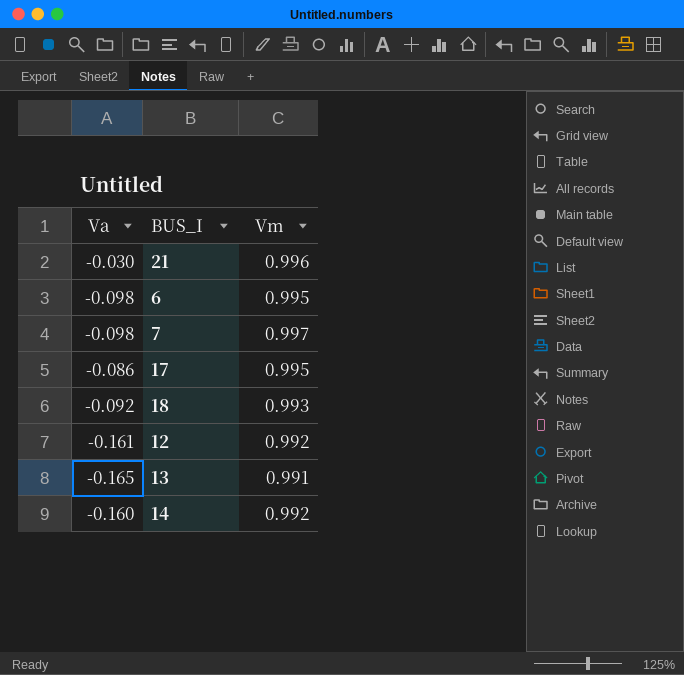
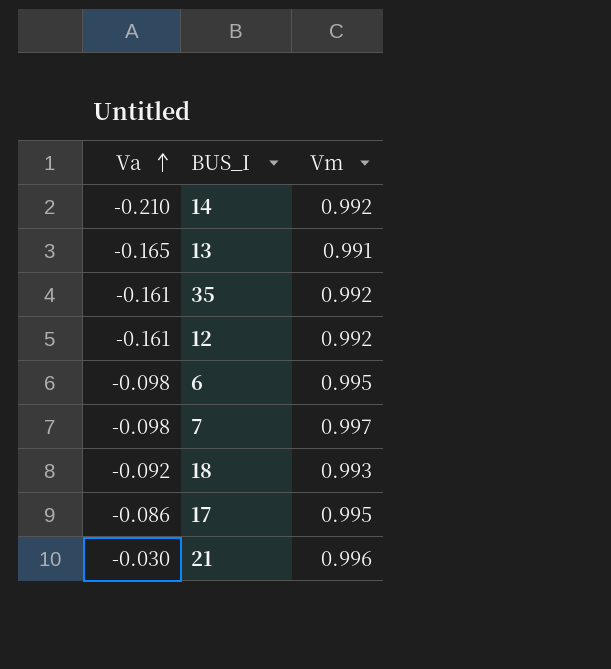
row order: none -> Va ascending
14 | Va: -0.160 -> -0.210
row 35: none -> -0.161 | 0.992

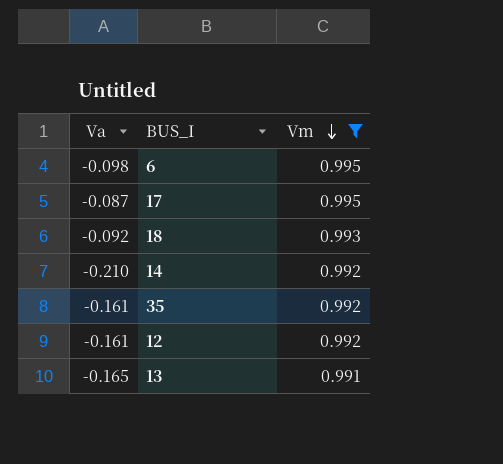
filter: none -> Vm <= 0.995
row order: Va ascending -> Vm descending
17 | Va: -0.086 -> -0.087

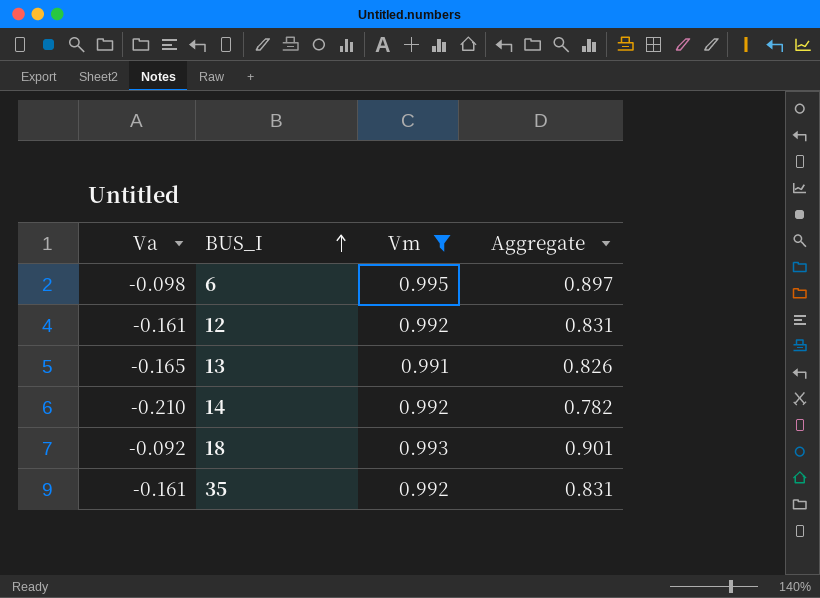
row order: Vm descending -> BUS_I ascending
column Aggregate | formula: none -> [Va] + [Vm]
row 17: -0.087 | 0.995 -> none

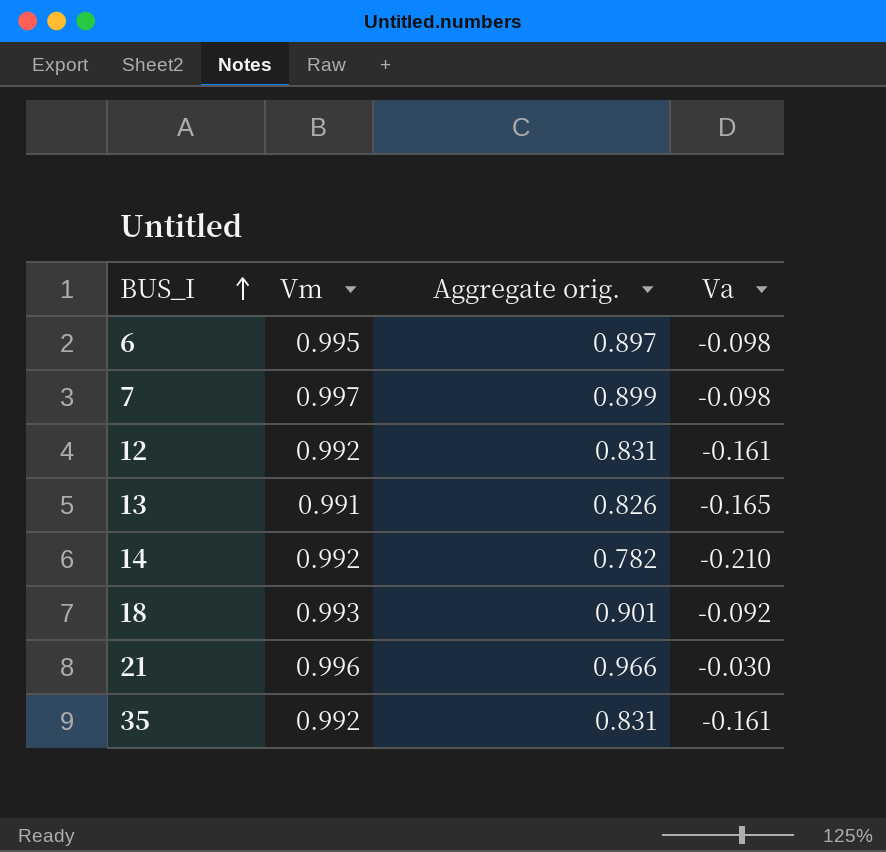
filter: Vm <= 0.995 -> none
column name: Aggregate -> Aggregate orig.
column Va | position: 1 -> 4

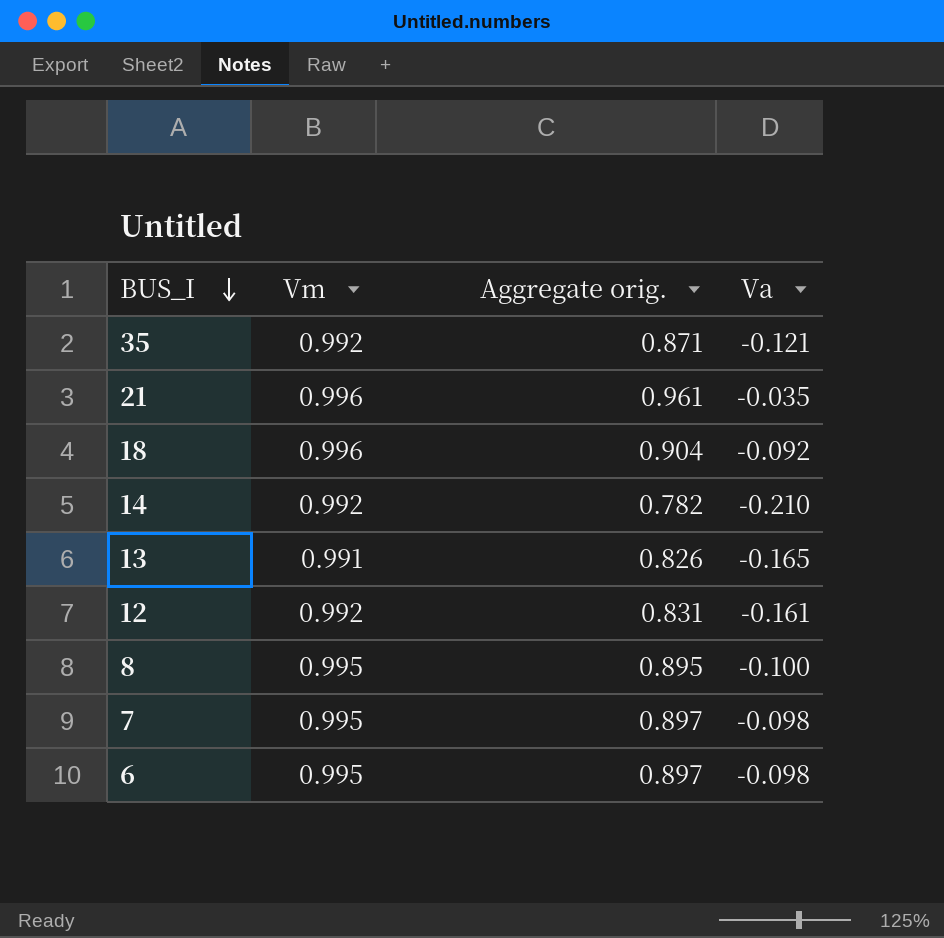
row order: BUS_I ascending -> BUS_I descending
35 | Aggregate orig.: 0.831 -> 0.871
35 | Va: -0.161 -> -0.121
21 | Aggregate orig.: 0.966 -> 0.961
21 | Va: -0.030 -> -0.035
18 | Vm: 0.993 -> 0.996
18 | Aggregate orig.: 0.901 -> 0.904
row 8: none -> 0.995 | 0.895 | -0.100
7 | Vm: 0.997 -> 0.995
7 | Aggregate orig.: 0.899 -> 0.897

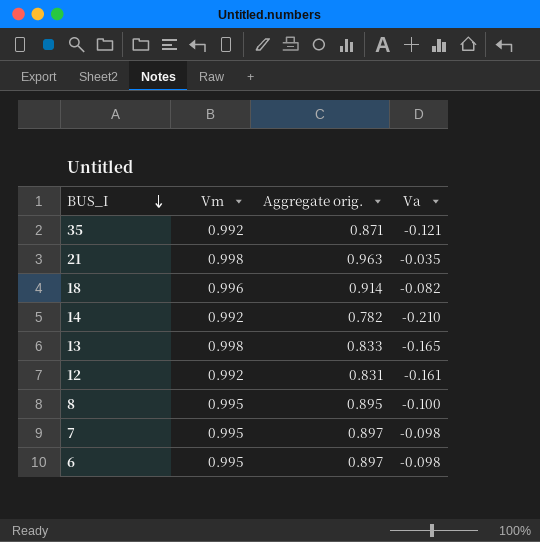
21 | Vm: 0.996 -> 0.998
21 | Aggregate orig.: 0.961 -> 0.963
18 | Aggregate orig.: 0.904 -> 0.914
18 | Va: -0.092 -> -0.082
13 | Vm: 0.991 -> 0.998
13 | Aggregate orig.: 0.826 -> 0.833

